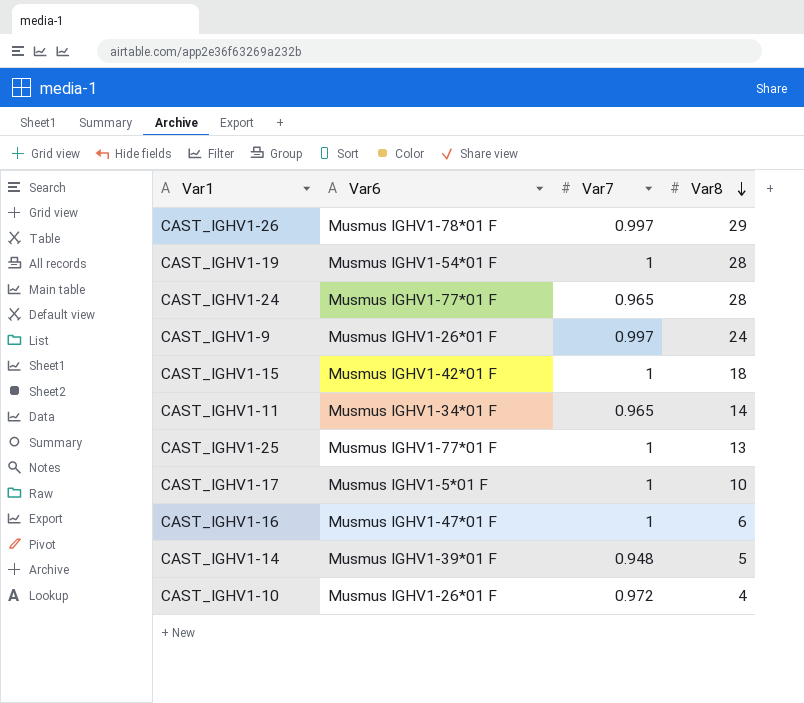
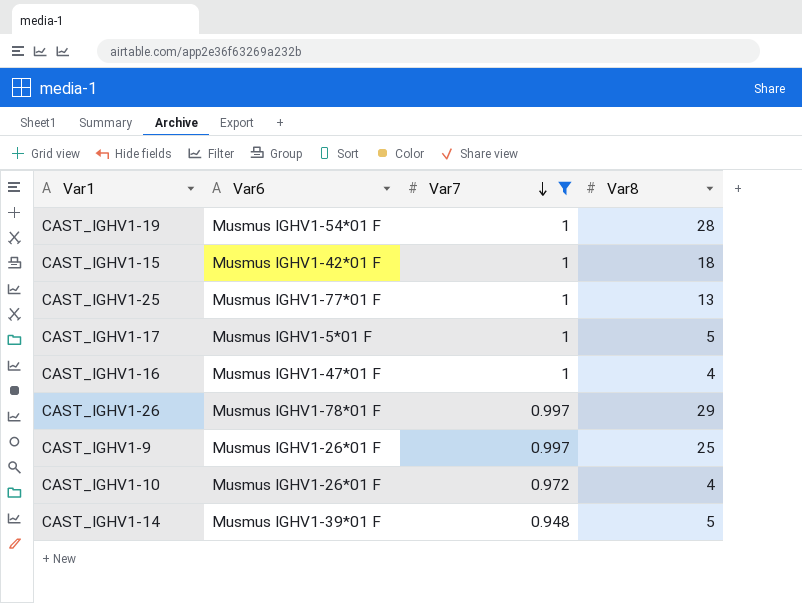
filter: none -> Var7 != 0.965
row order: Var8 descending -> Var7 descending
CAST_IGHV1-17 | Var8: 10 -> 5
CAST_IGHV1-16 | Var8: 6 -> 4
CAST_IGHV1-9 | Var8: 24 -> 25

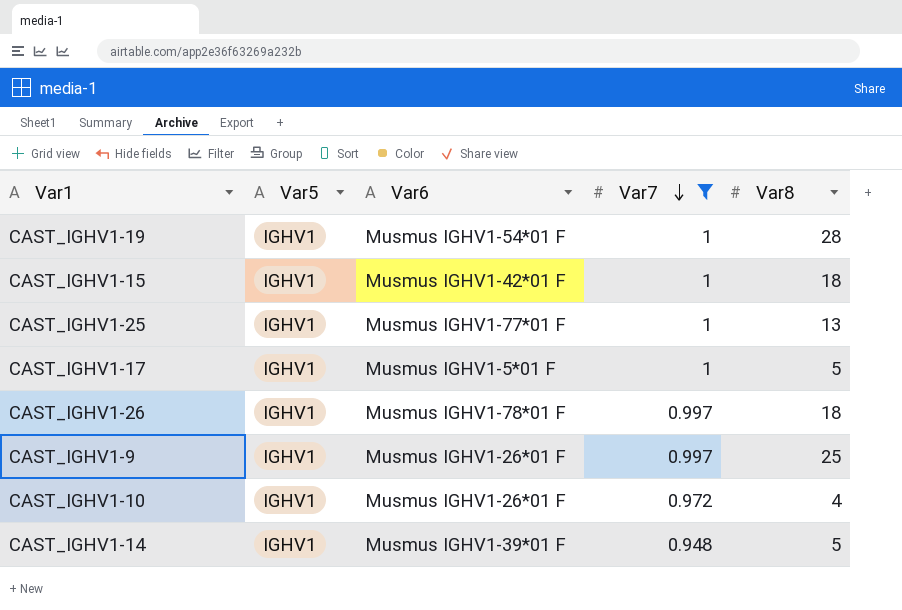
column Var5 | position: none -> 2
row CAST_IGHV1-16: Musmus IGHV1-47*01 F | 1 | 4 -> none
CAST_IGHV1-26 | Var8: 29 -> 18

